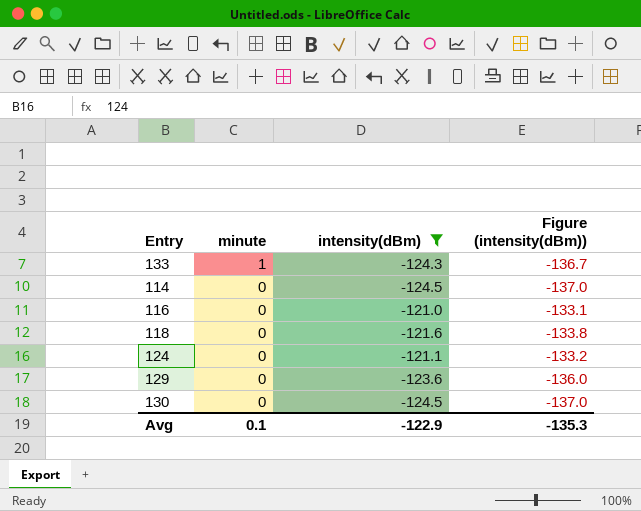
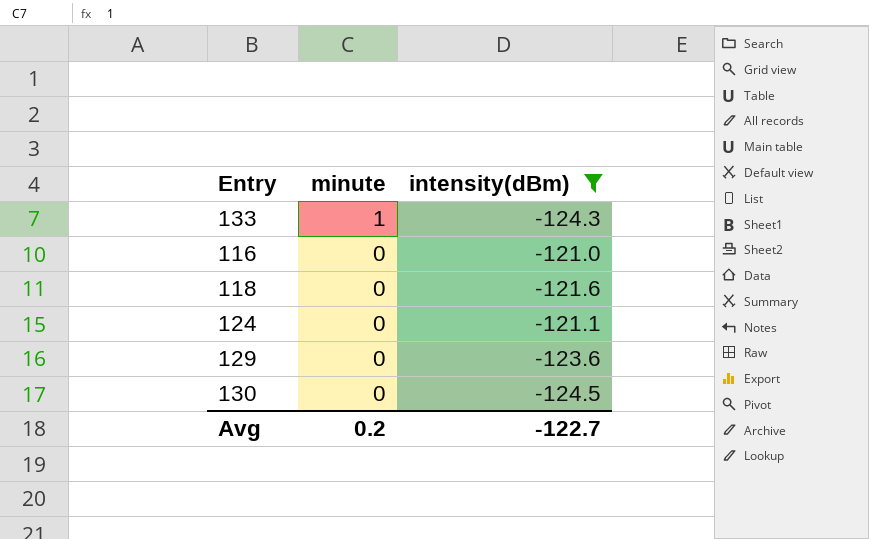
column Figure (intensity(dBm)) | formula: [intensity(dBm)] * 1.1 -> none
row 114: 0 | -124.5 | -137.0 -> none
Avg | minute: 0.1 -> 0.2
Avg | intensity(dBm): -122.9 -> -122.7

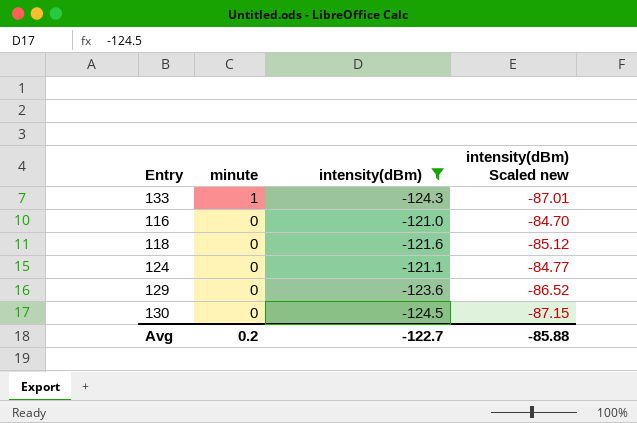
column intensity(dBm) Scaled new | formula: none -> [intensity(dBm)] * 0.7

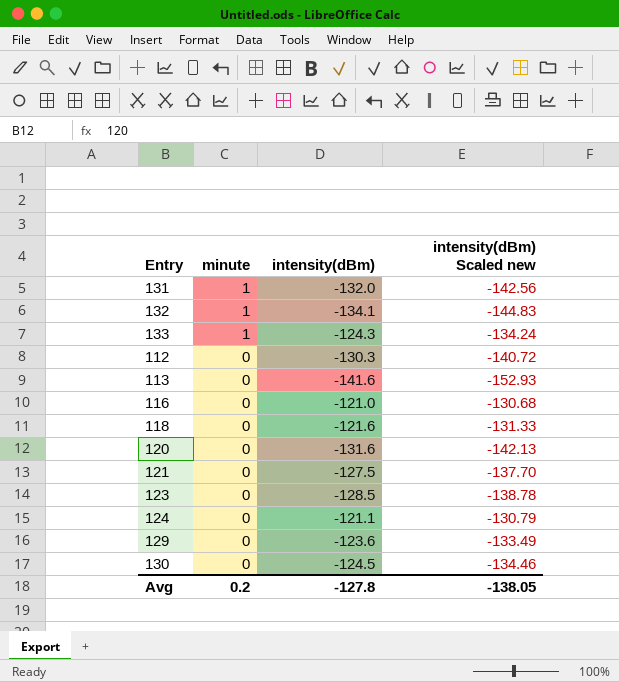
filter: intensity(dBm) >= -124.5 -> none
column intensity(dBm) Scaled new | formula: [intensity(dBm)] * 0.7 -> [intensity(dBm)] * 1.08
Avg | intensity(dBm): -122.7 -> -127.8
Avg | intensity(dBm) Scaled new: -85.88 -> -138.05

